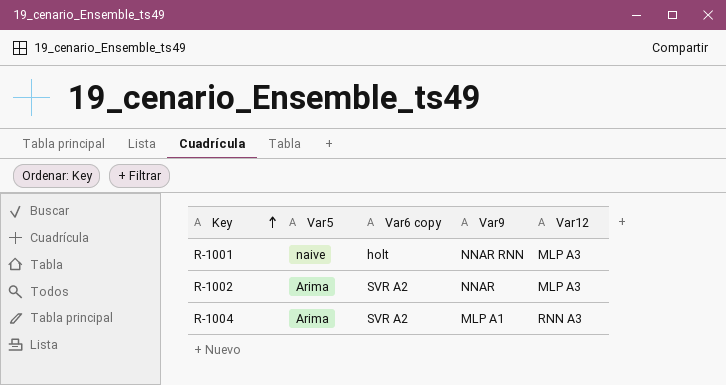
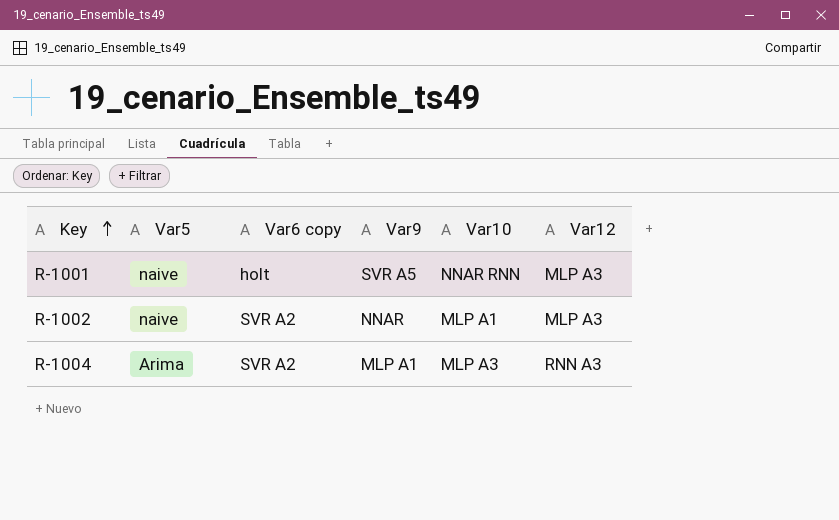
column Var10 | position: none -> 5
R-1001 | Var9: NNAR RNN -> SVR A5
R-1002 | Var5: Arima -> naive

